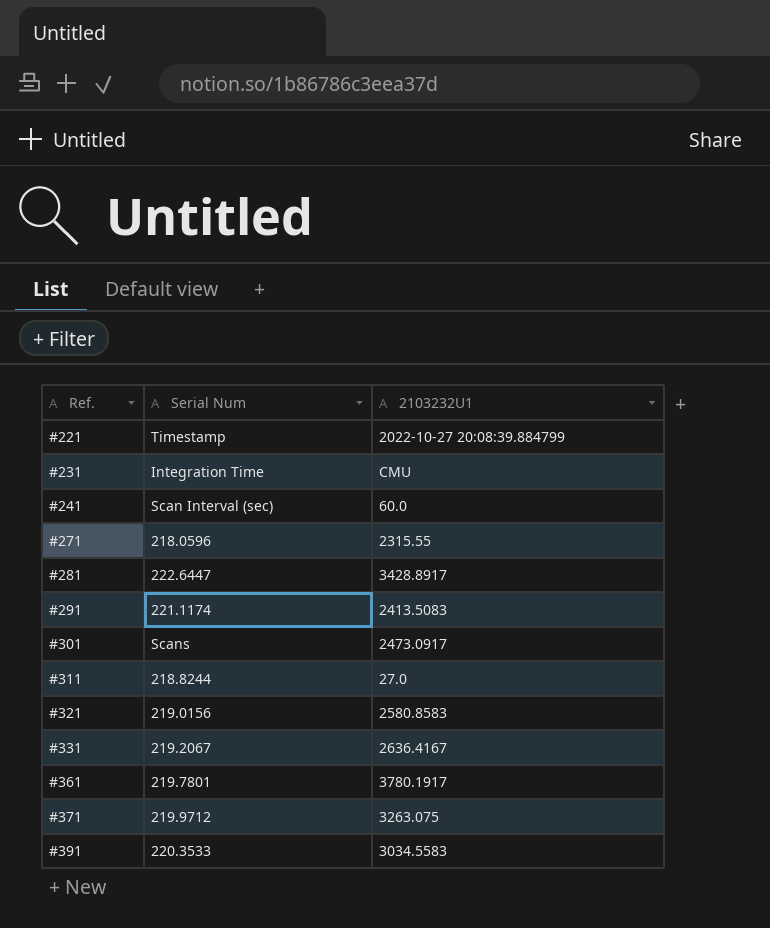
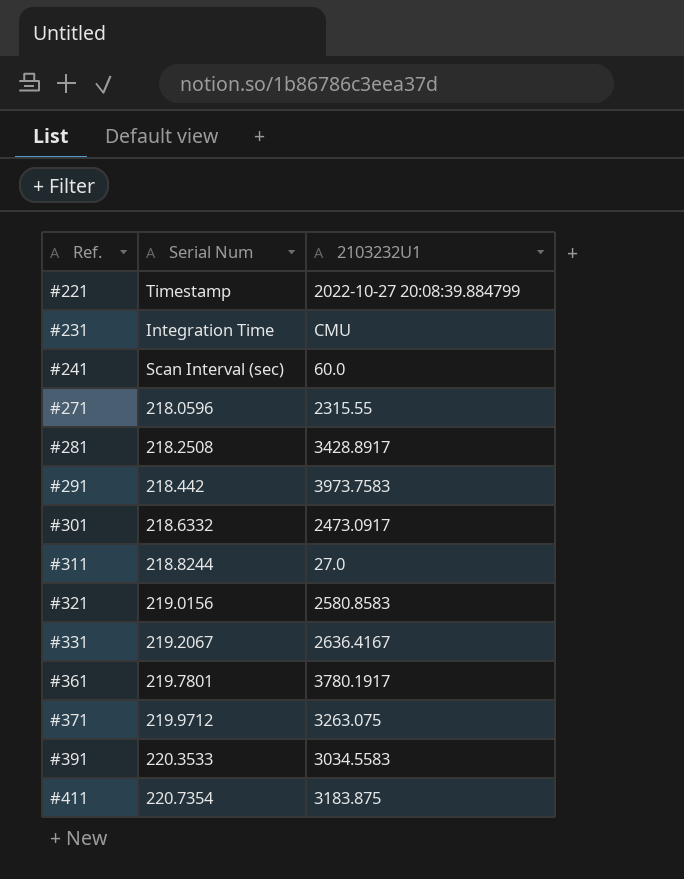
#281 | Serial Num: 222.6447 -> 218.2508
#291 | Serial Num: 221.1174 -> 218.442
#291 | 2103232U1: 2413.5083 -> 3973.7583
#301 | Serial Num: Scans -> 218.6332
row #411: none -> 220.7354 | 3183.875

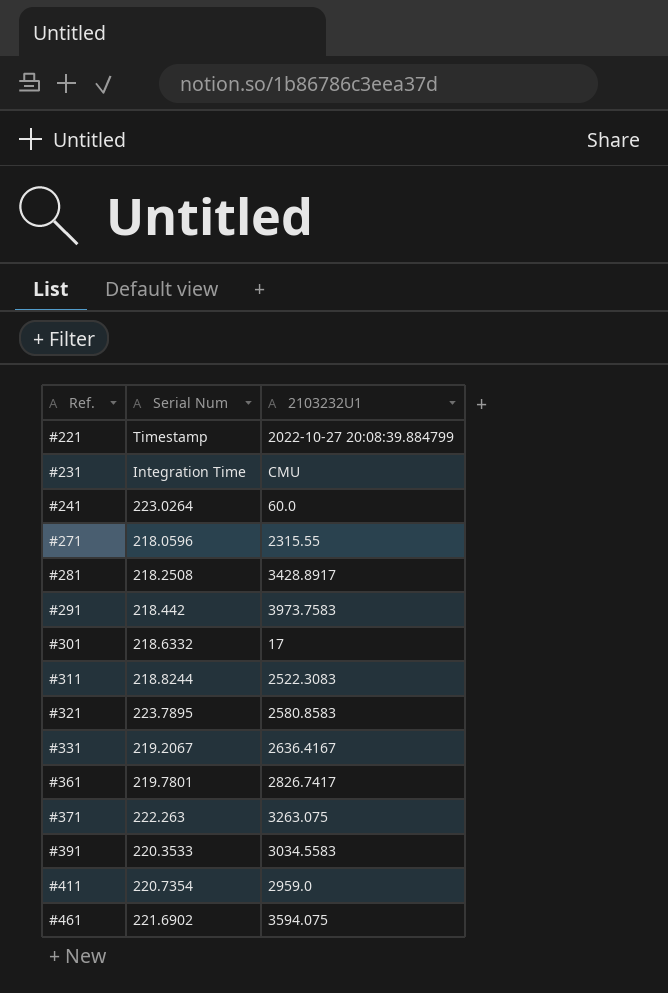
#241 | Serial Num: Scan Interval (sec) -> 223.0264
#301 | 2103232U1: 2473.0917 -> 17
#311 | 2103232U1: 27.0 -> 2522.3083
#321 | Serial Num: 219.0156 -> 223.7895
#361 | 2103232U1: 3780.1917 -> 2826.7417
#371 | Serial Num: 219.9712 -> 222.263
#411 | 2103232U1: 3183.875 -> 2959.0
row #461: none -> 221.6902 | 3594.075

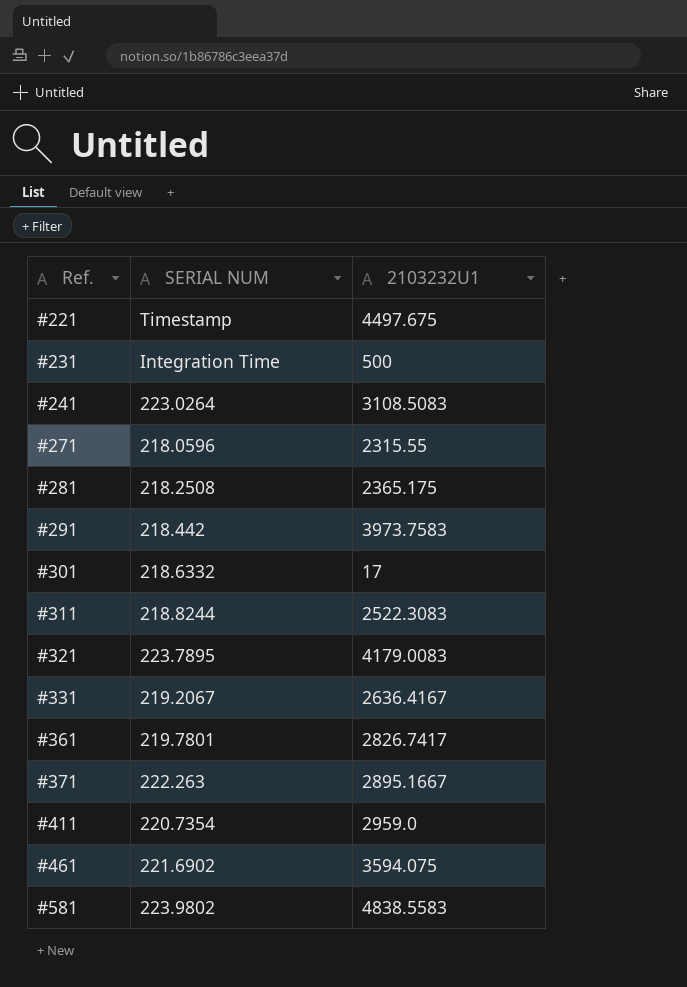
column name: Serial Num -> SERIAL NUM
row #391: 220.3533 | 3034.5583 -> none
#221 | 2103232U1: 2022-10-27 20:08:39.884799 -> 4497.675
#231 | 2103232U1: CMU -> 500
#241 | 2103232U1: 60.0 -> 3108.5083
#281 | 2103232U1: 3428.8917 -> 2365.175
#321 | 2103232U1: 2580.8583 -> 4179.0083
#371 | 2103232U1: 3263.075 -> 2895.1667
row #581: none -> 223.9802 | 4838.5583

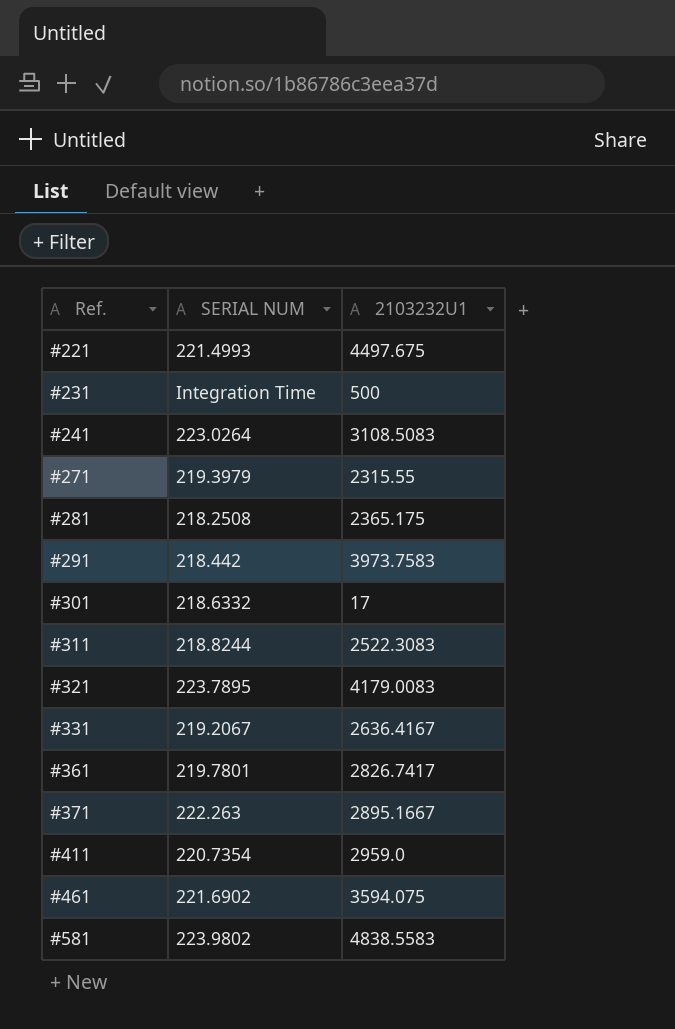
#221 | SERIAL NUM: Timestamp -> 221.4993
#271 | SERIAL NUM: 218.0596 -> 219.3979

